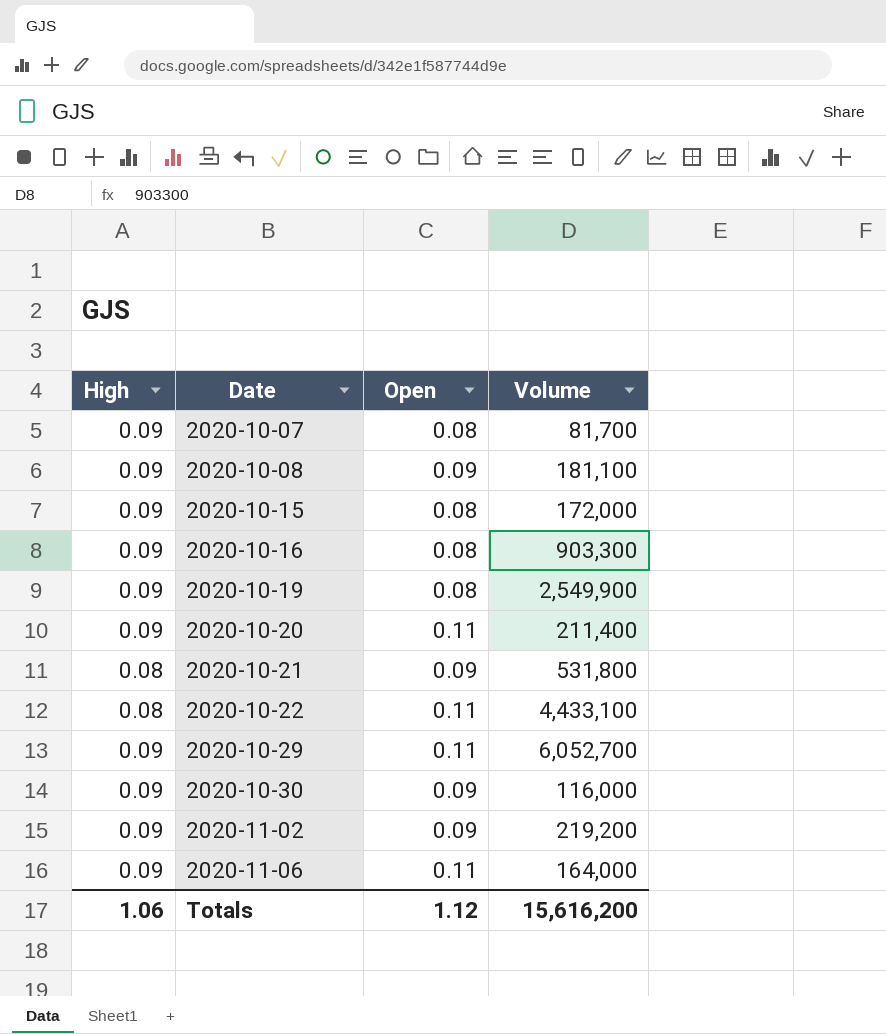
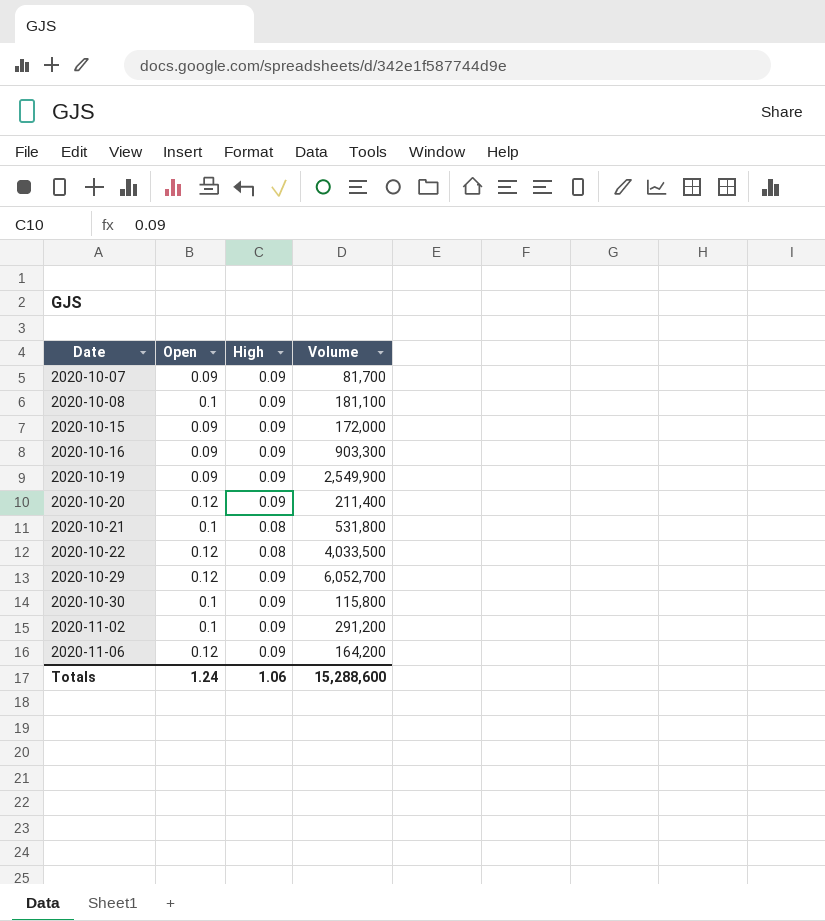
column High | position: 1 -> 3
2020-10-07 | Open: 0.08 -> 0.09
2020-10-08 | Open: 0.09 -> 0.1
2020-10-15 | Open: 0.08 -> 0.09
2020-10-16 | Open: 0.08 -> 0.09
2020-10-19 | Open: 0.08 -> 0.09
2020-10-20 | Open: 0.11 -> 0.12
2020-10-21 | Open: 0.09 -> 0.1
2020-10-22 | Open: 0.11 -> 0.12
2020-10-22 | Volume: 4,433,100 -> 4,033,500
2020-10-29 | Open: 0.11 -> 0.12
2020-10-30 | Open: 0.09 -> 0.1
2020-10-30 | Volume: 116,000 -> 115,800
2020-11-02 | Open: 0.09 -> 0.1
2020-11-02 | Volume: 219,200 -> 291,200
2020-11-06 | Open: 0.11 -> 0.12
2020-11-06 | Volume: 164,000 -> 164,200
Totals | Open: 1.12 -> 1.24
Totals | Volume: 15,616,200 -> 15,288,600

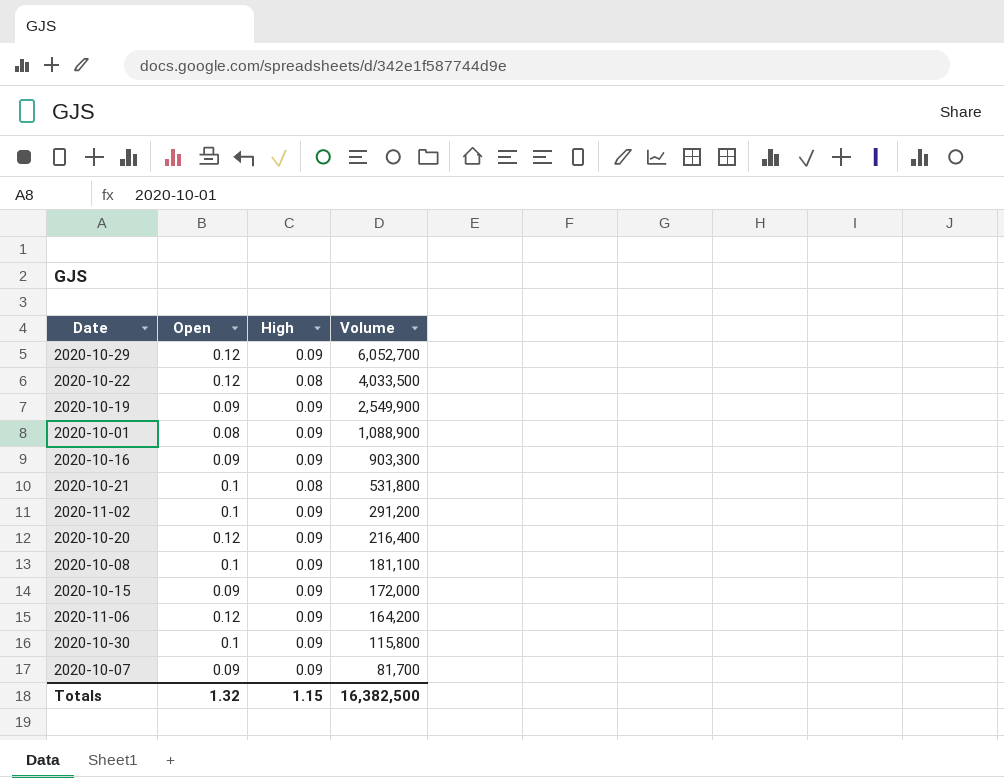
row order: Date ascending -> Volume descending
row 2020-10-01: none -> 0.08 | 0.09 | 1,088,900
2020-10-20 | Volume: 211,400 -> 216,400
Totals | Open: 1.24 -> 1.32
Totals | High: 1.06 -> 1.15
Totals | Volume: 15,288,600 -> 16,382,500

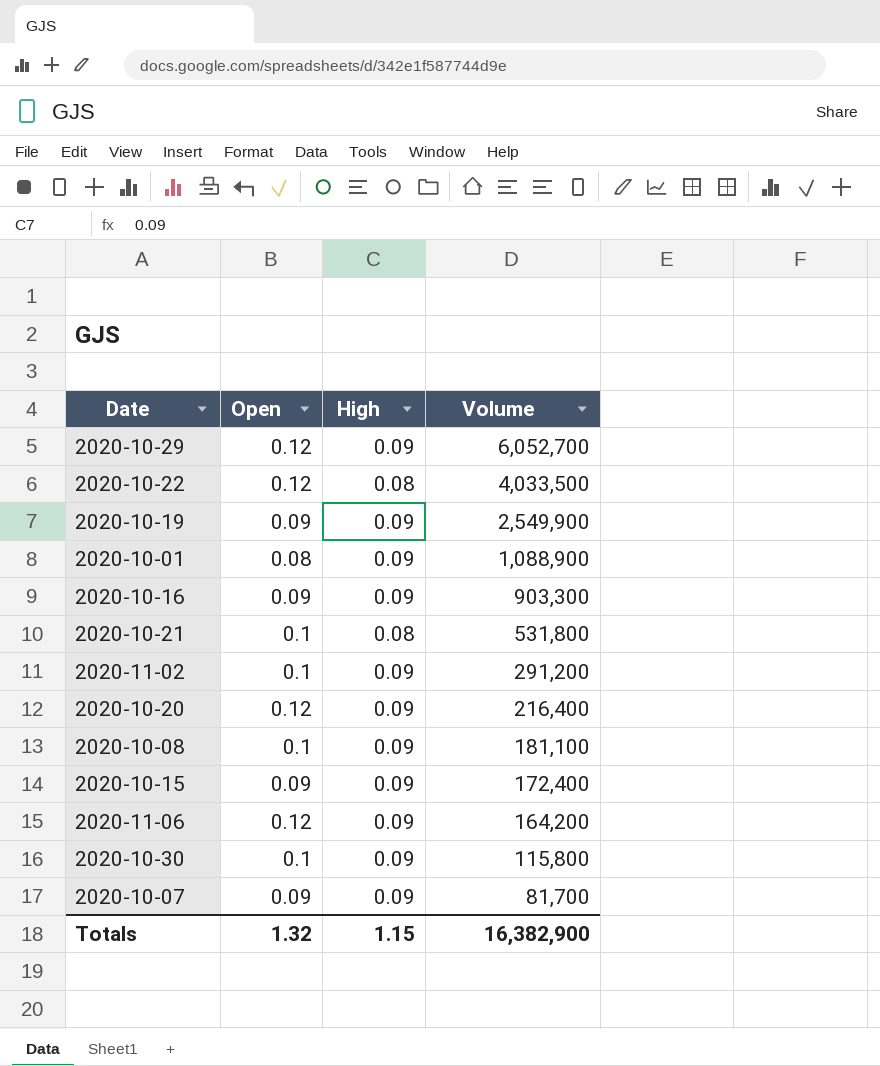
2020-10-15 | Volume: 172,000 -> 172,400
Totals | Volume: 16,382,500 -> 16,382,900

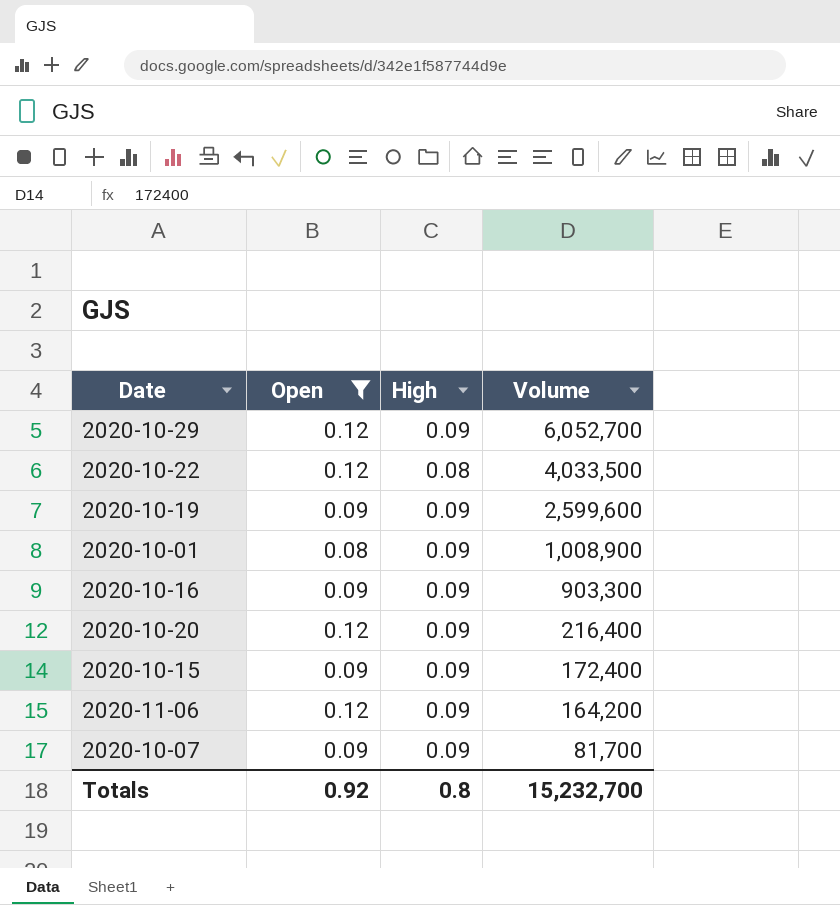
filter: none -> Open != 0.1
2020-10-19 | Volume: 2,549,900 -> 2,599,600
2020-10-01 | Volume: 1,088,900 -> 1,008,900
Totals | Open: 1.32 -> 0.92
Totals | High: 1.15 -> 0.8
Totals | Volume: 16,382,900 -> 15,232,700

